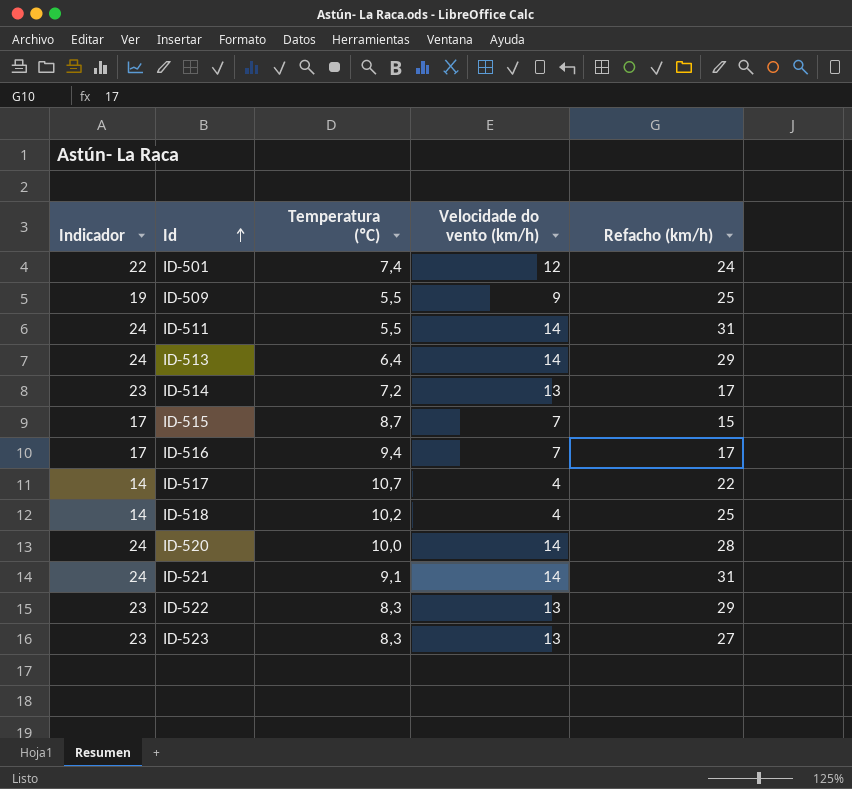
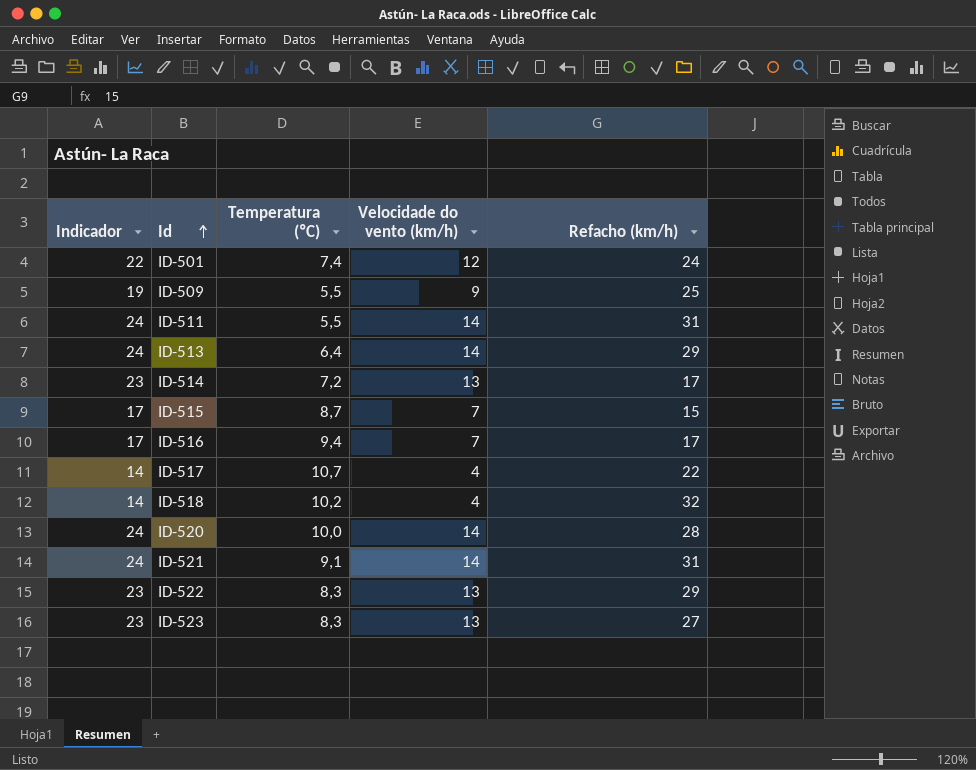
ID-518 | Refacho (km/h): 25 -> 32

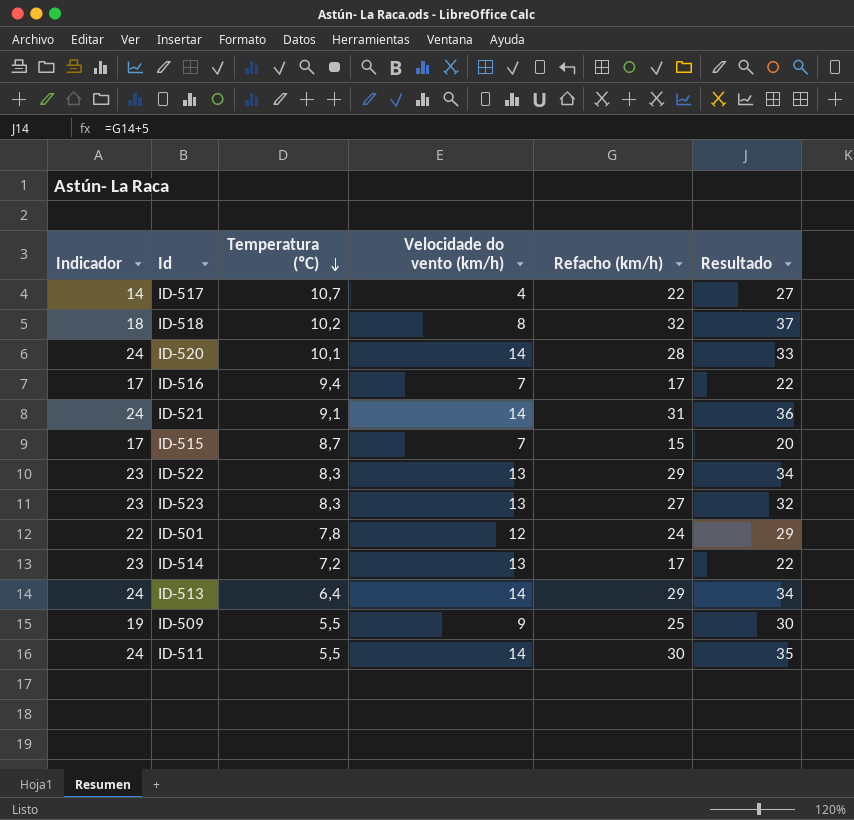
row order: Id ascending -> Temperatura (ºC) descending
column Resultado | formula: none -> [Refacho (km/h)] + 5
ID-518 | Indicador: 14 -> 18
ID-518 | Velocidade do vento (km/h): 4 -> 8
ID-520 | Temperatura (ºC): 10,0 -> 10,1
ID-501 | Temperatura (ºC): 7,4 -> 7,8
ID-511 | Refacho (km/h): 31 -> 30

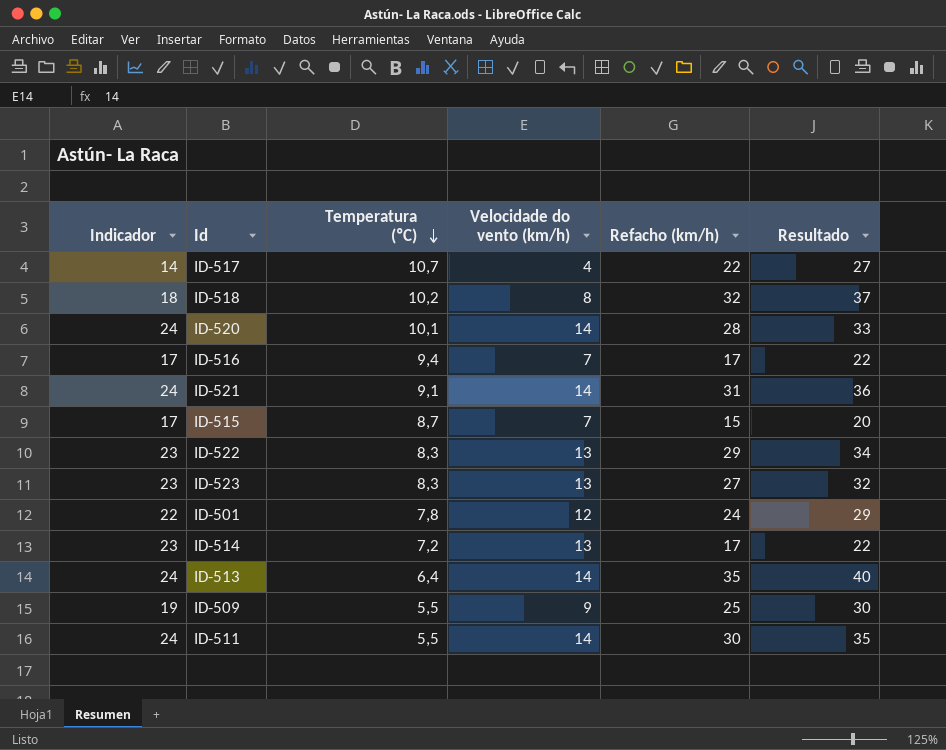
ID-513 | Refacho (km/h): 29 -> 35
ID-513 | Resultado: 34 -> 40

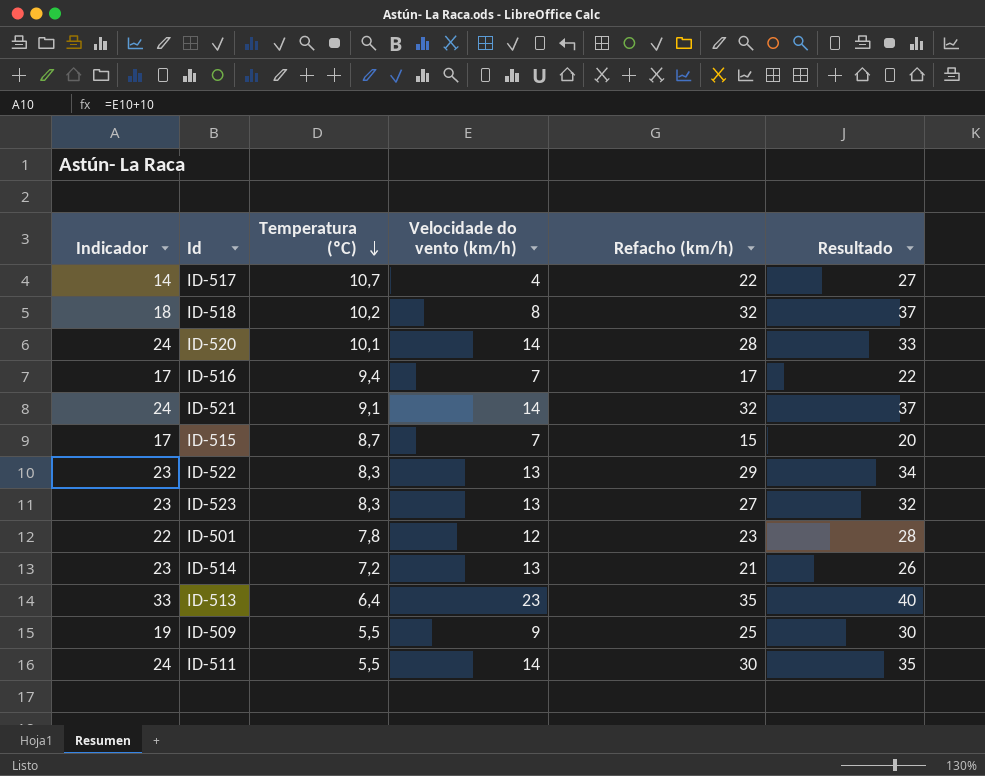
ID-521 | Refacho (km/h): 31 -> 32
ID-521 | Resultado: 36 -> 37
ID-501 | Refacho (km/h): 24 -> 23
ID-501 | Resultado: 29 -> 28
ID-514 | Refacho (km/h): 17 -> 21
ID-514 | Resultado: 22 -> 26
ID-513 | Indicador: 24 -> 33
ID-513 | Velocidade do vento (km/h): 14 -> 23

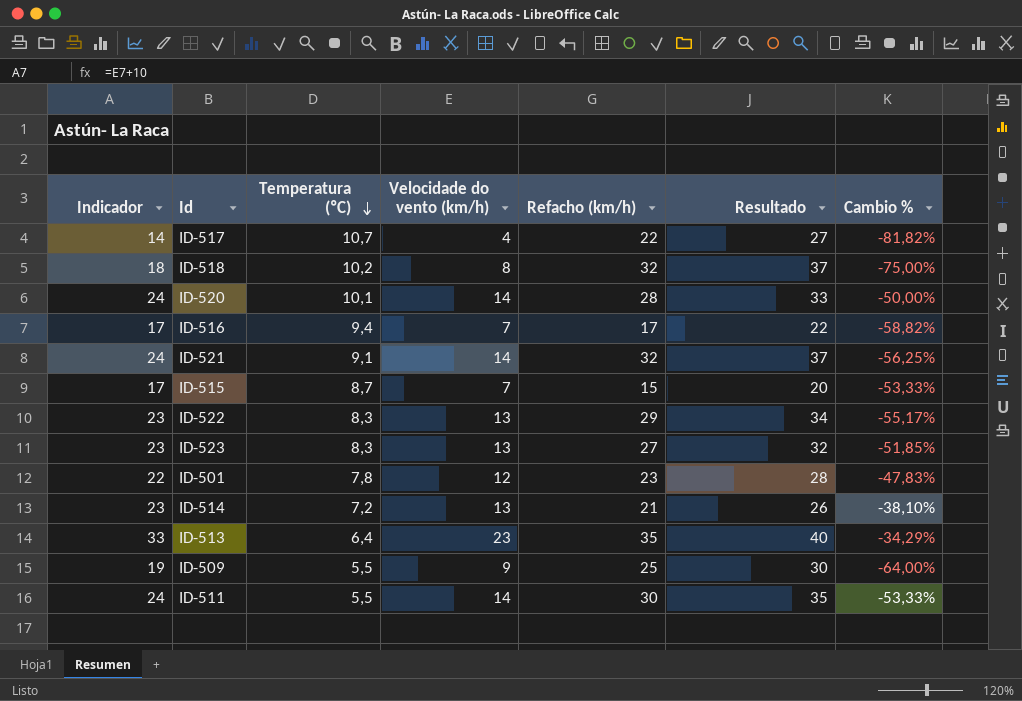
column Cambio % | formula: none -> ([Velocidade do vento (km/h)] - [Refacho (km/h)]) / [Refacho (km/h)]

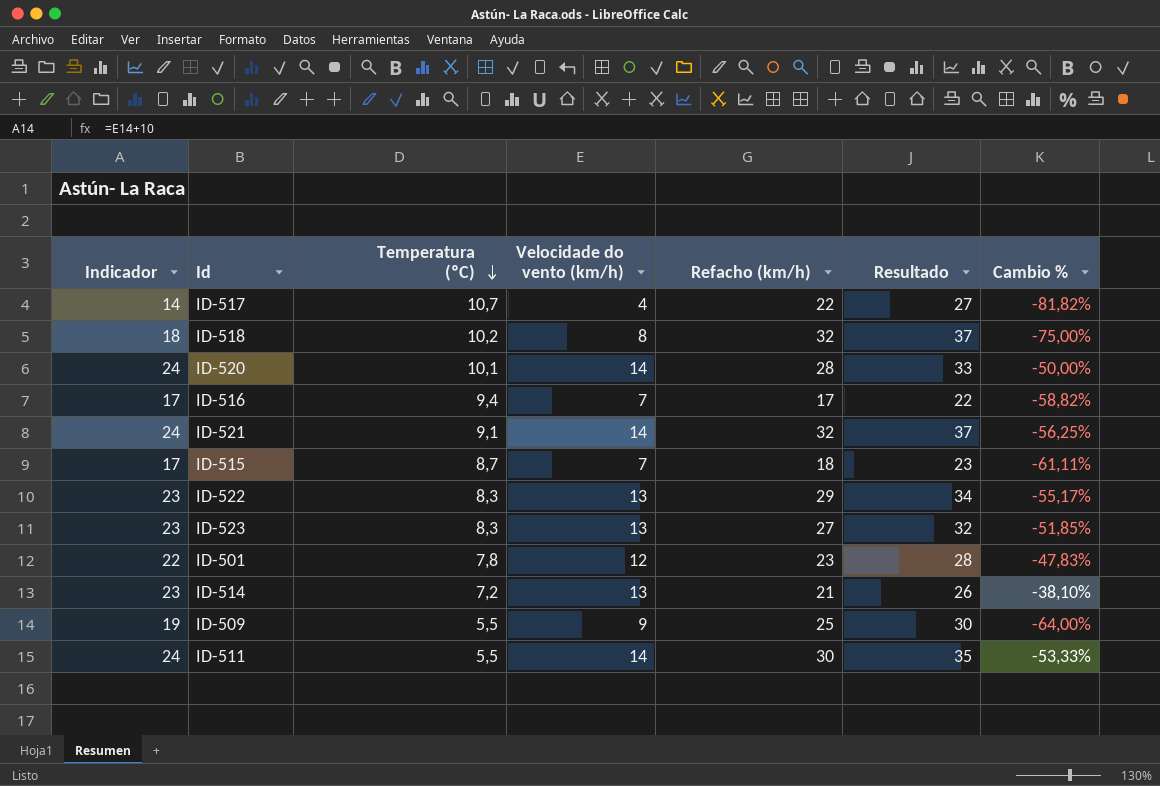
row ID-513: 33 | 6,4 | 23 | 35 | 40 | -34,29% -> none
ID-515 | Refacho (km/h): 15 -> 18
ID-515 | Resultado: 20 -> 23
ID-515 | Cambio %: -53,33% -> -61,11%

